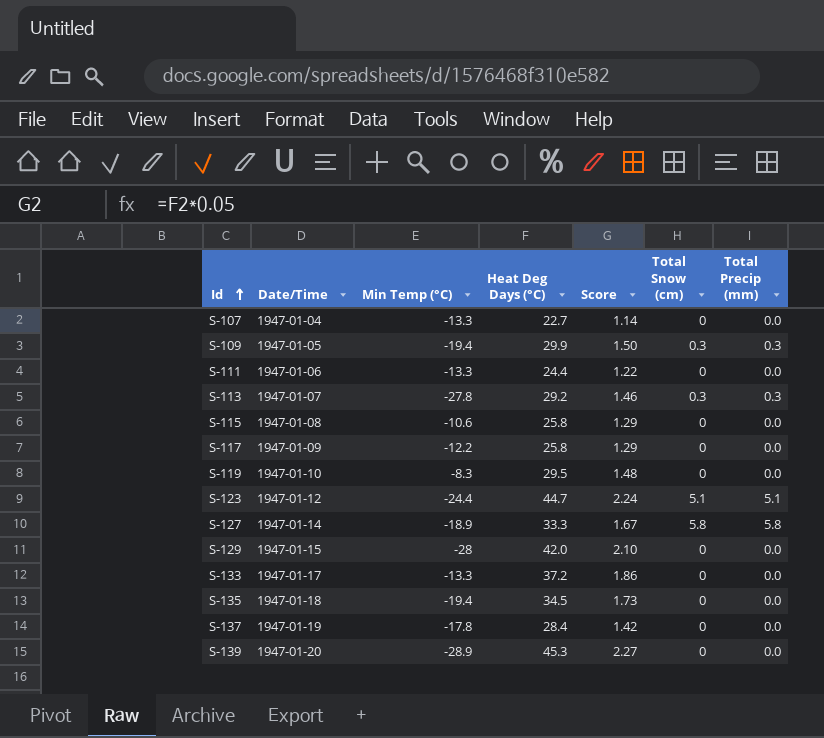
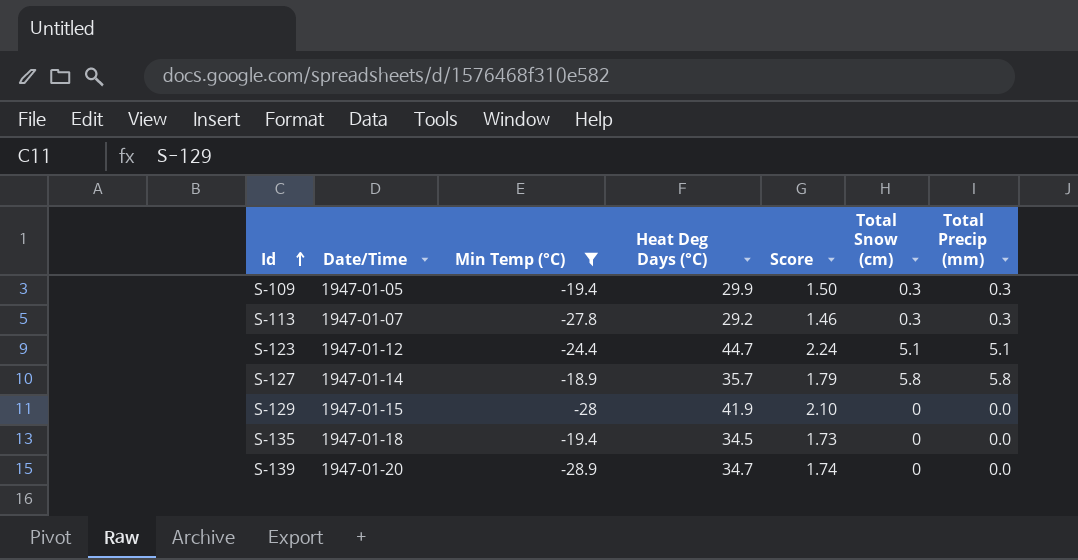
filter: none -> Min Temp (°C) <= -18.9
S-127 | Heat Deg Days (°C): 33.3 -> 35.7
S-127 | Score: 1.67 -> 1.79
S-129 | Heat Deg Days (°C): 42.0 -> 41.9
S-139 | Heat Deg Days (°C): 45.3 -> 34.7
S-139 | Score: 2.27 -> 1.74

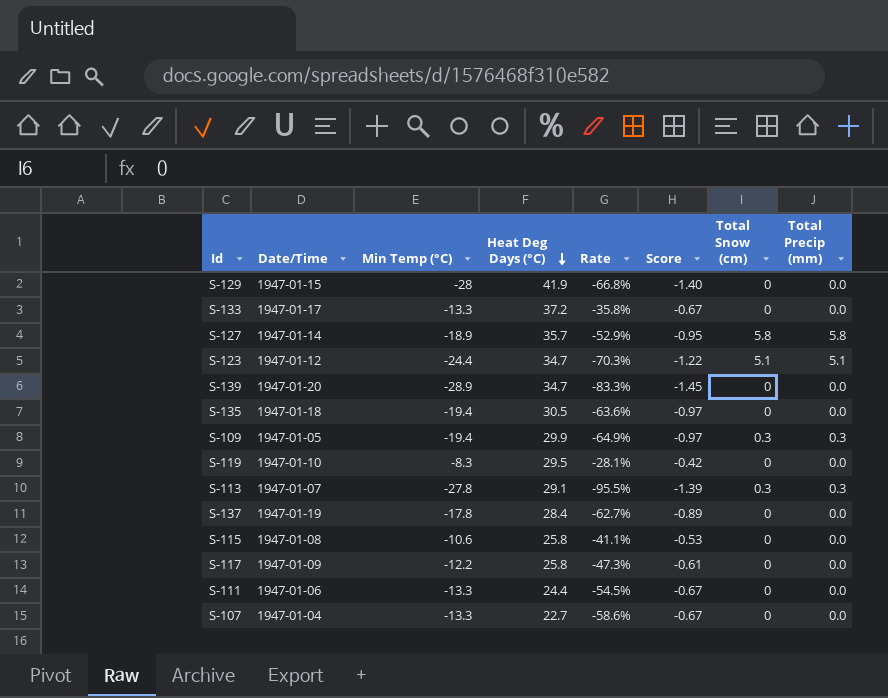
filter: Min Temp (°C) <= -18.9 -> none
row order: Id ascending -> Heat Deg Days (°C) descending
column Rate | formula: none -> [Min Temp (°C)] / [Heat Deg Days (°C)]
column Score | formula: [Heat Deg Days (°C)] * 0.05 -> [Min Temp (°C)] * 0.05
S-123 | Heat Deg Days (°C): 44.7 -> 34.7
S-135 | Heat Deg Days (°C): 34.5 -> 30.5
S-113 | Heat Deg Days (°C): 29.2 -> 29.1

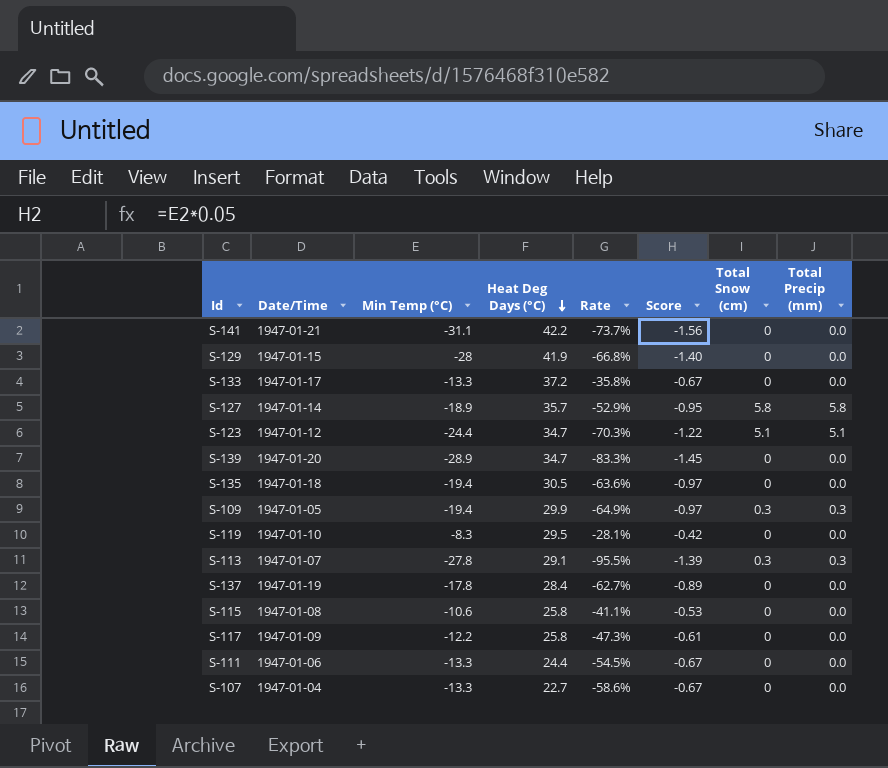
row S-141: none -> 1947-01-21 | -31.1 | 42.2 | -73.7% | -1.56 | 0 | 0.0

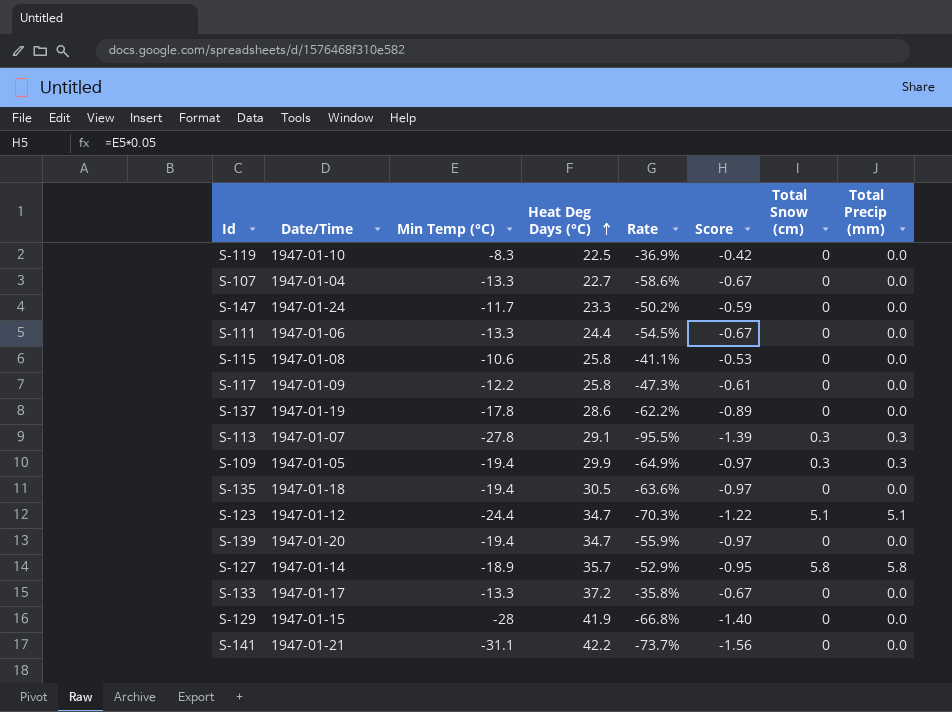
row order: Heat Deg Days (°C) descending -> Heat Deg Days (°C) ascending
S-119 | Heat Deg Days (°C): 29.5 -> 22.5
S-119 | Rate: -28.1% -> -36.9%
row S-147: none -> 1947-01-24 | -11.7 | 23.3 | -50.2% | -0.59 | 0 | 0.0
S-137 | Heat Deg Days (°C): 28.4 -> 28.6
S-137 | Rate: -62.7% -> -62.2%
S-139 | Min Temp (°C): -28.9 -> -19.4
S-139 | Rate: -83.3% -> -55.9%
S-139 | Score: -1.45 -> -0.97

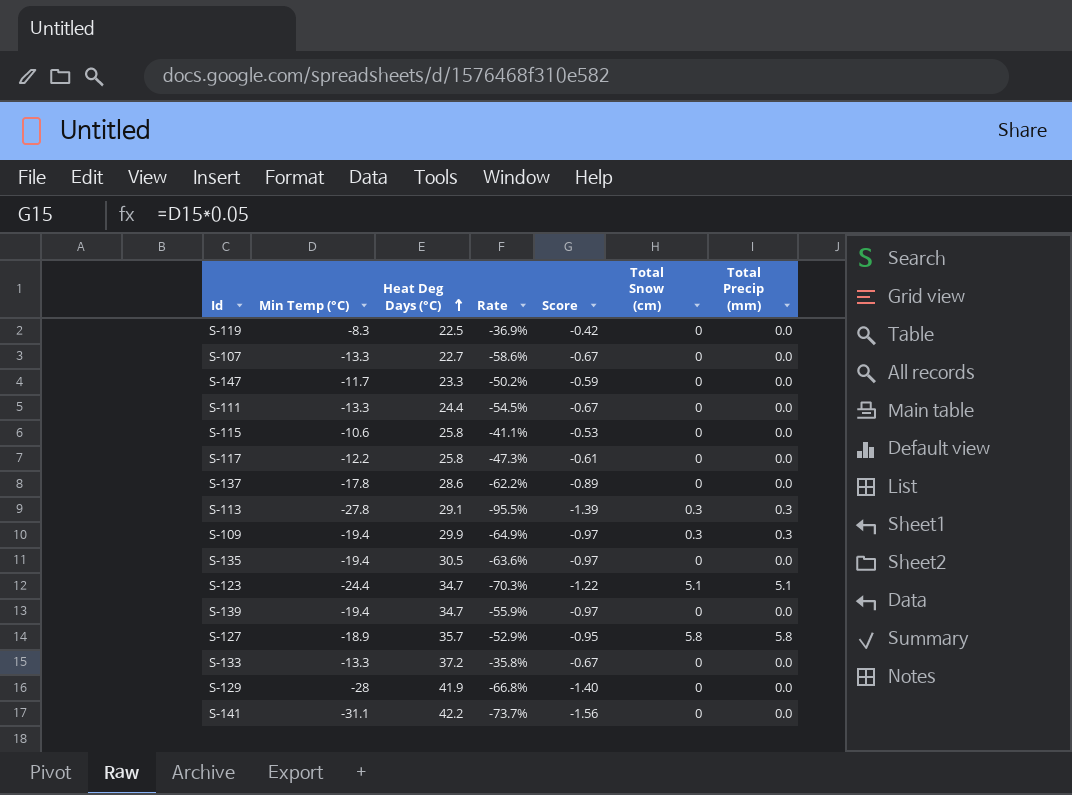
column Date/Time | position: 2 -> none

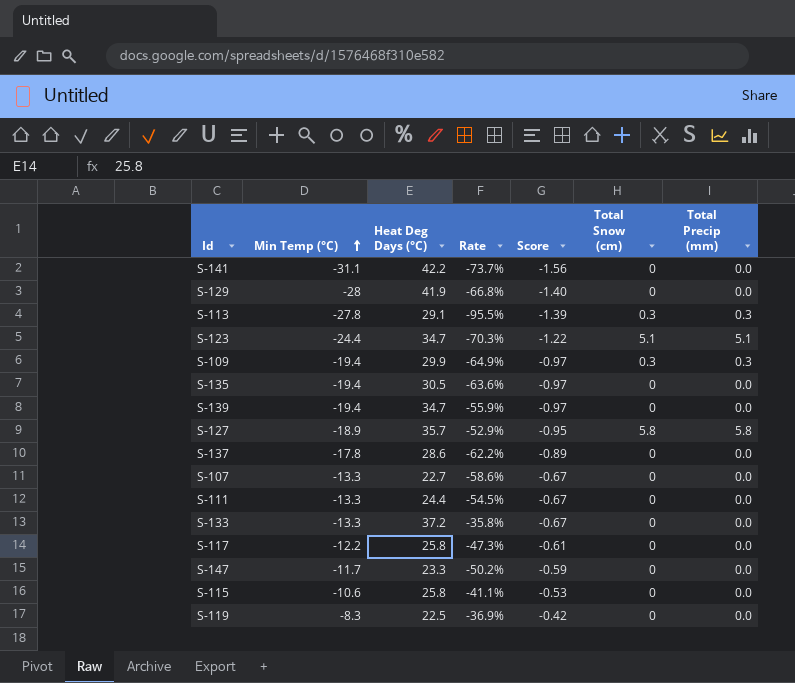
row order: Heat Deg Days (°C) ascending -> Min Temp (°C) ascending

